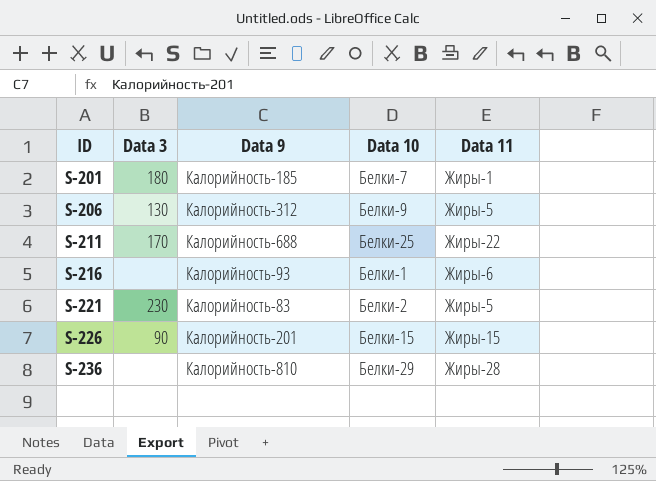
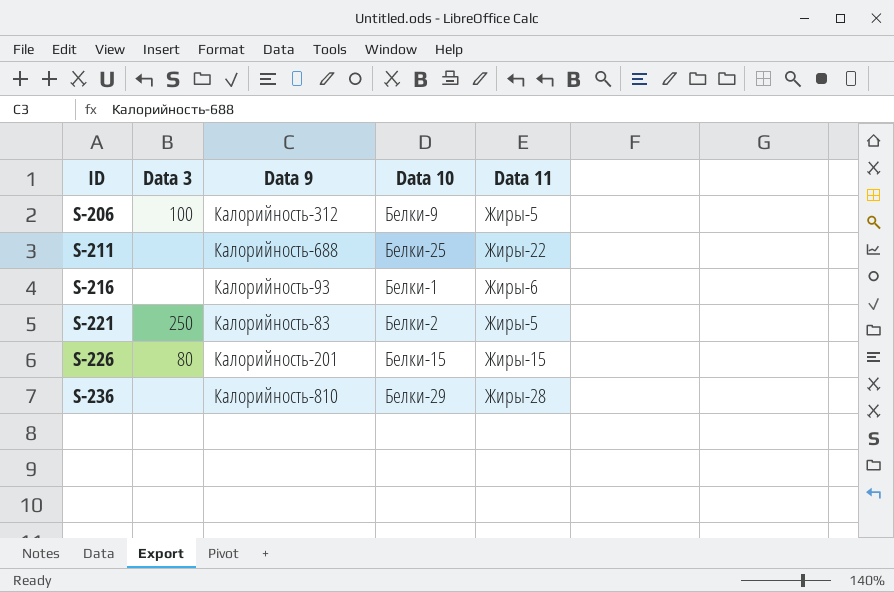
row S-201: 180 | Калорийность-185 | Белки-7 | Жиры-1 -> none
S-206 | Data 3: 130 -> 100
S-211 | Data 3: 170 -> none
S-221 | Data 3: 230 -> 250
S-226 | Data 3: 90 -> 80

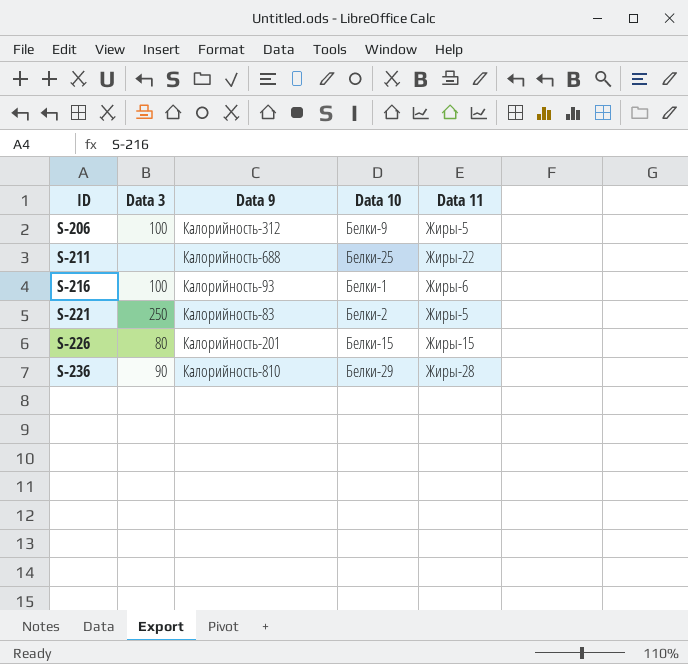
S-216 | Data 3: none -> 100
S-236 | Data 3: none -> 90

